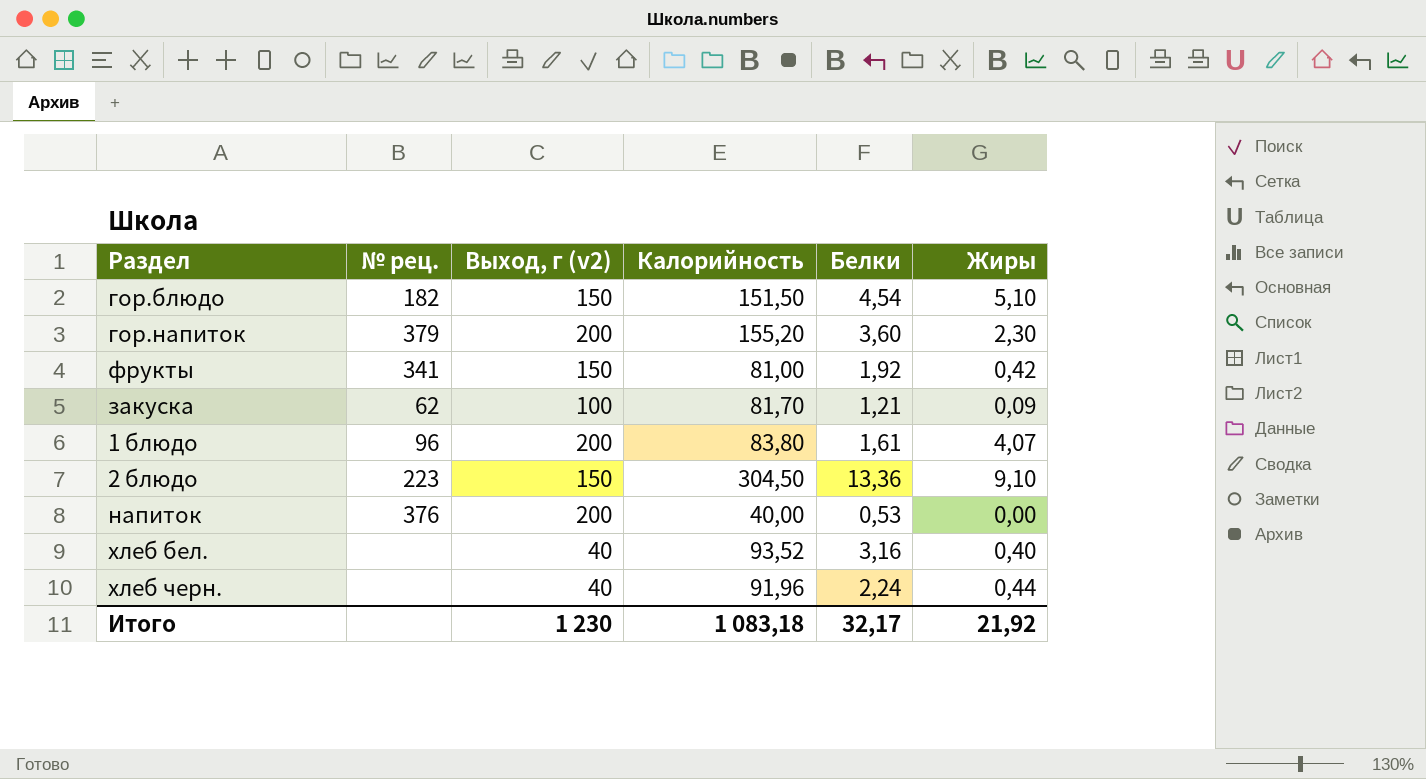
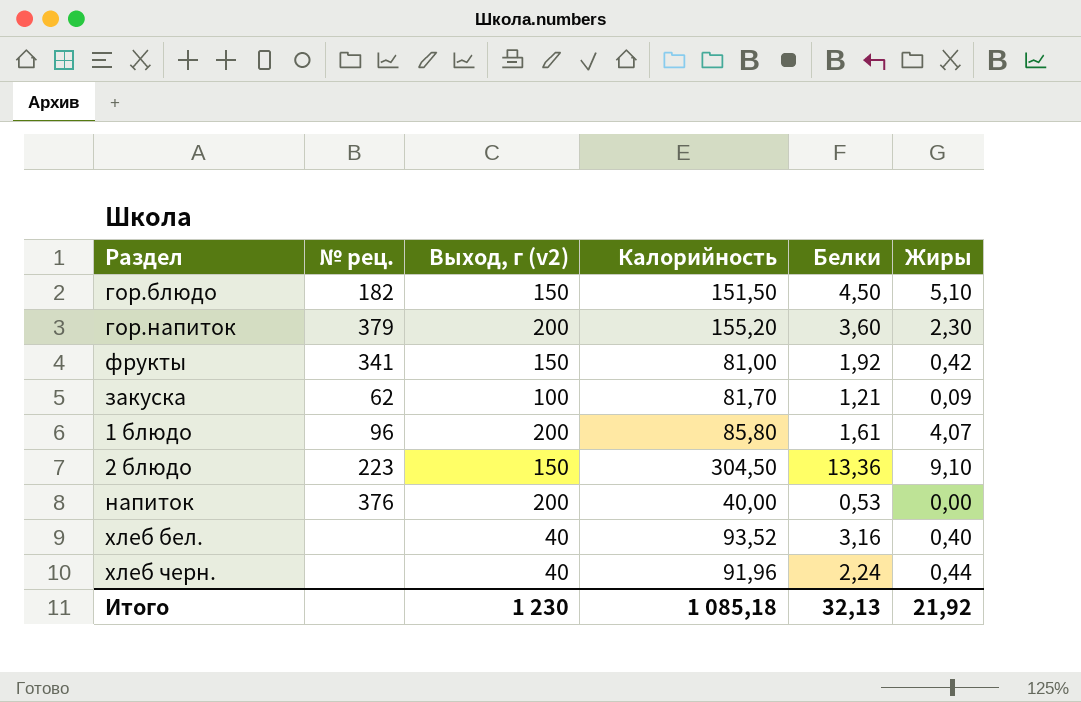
гор.блюдо | Белки: 4,54 -> 4,50
1 блюдо | Калорийность: 83,80 -> 85,80
Итого | Калорийность: 1 083,18 -> 1 085,18
Итого | Белки: 32,17 -> 32,13

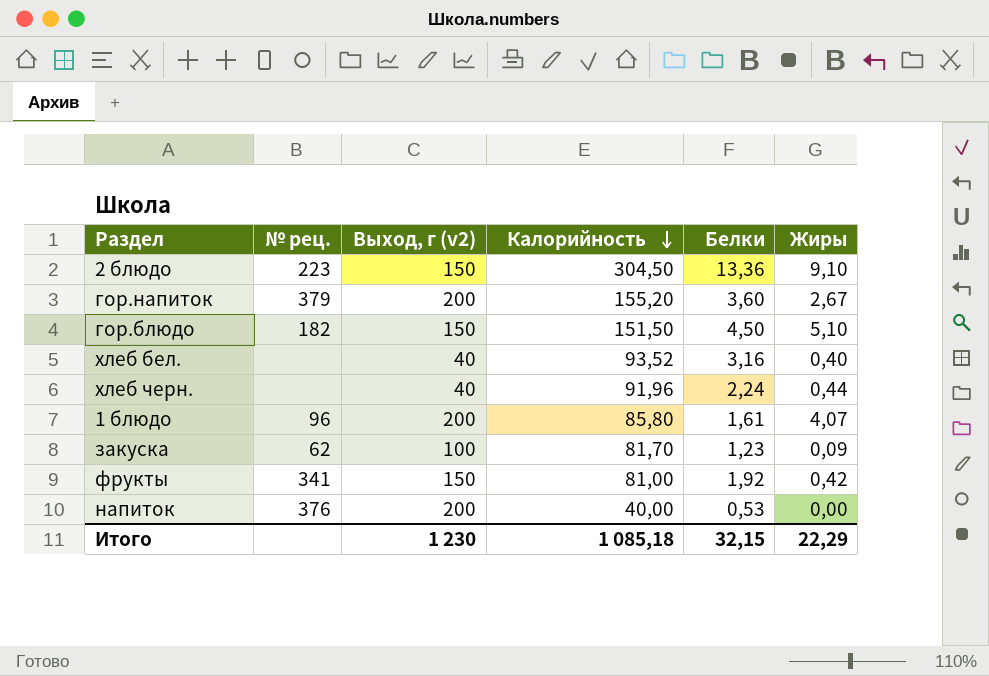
row order: none -> Калорийность descending
гор.напиток | Жиры: 2,30 -> 2,67
закуска | Белки: 1,21 -> 1,23
Итого | Белки: 32,13 -> 32,15
Итого | Жиры: 21,92 -> 22,29

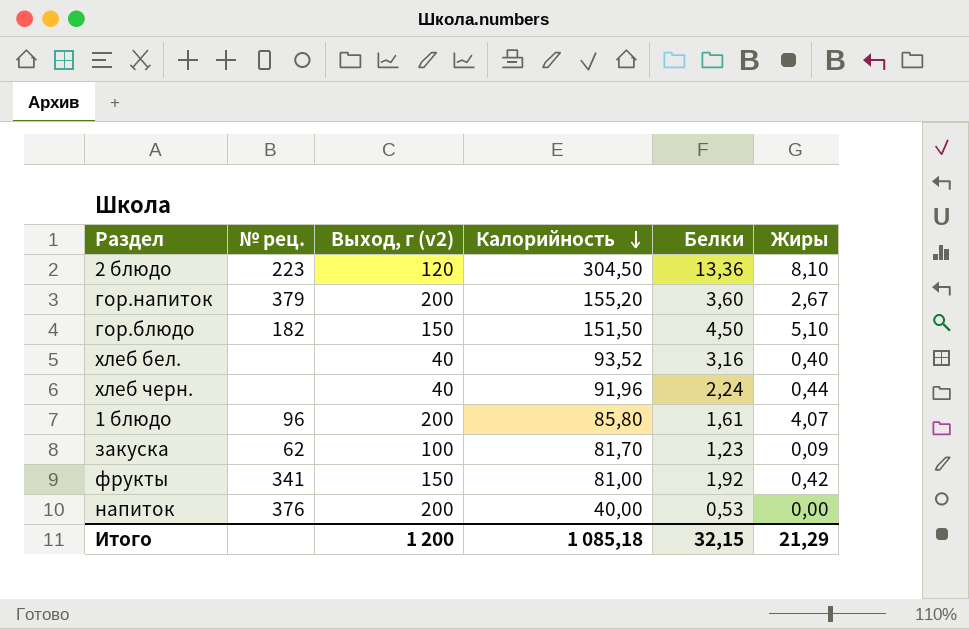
2 блюдо | Выход, г (v2): 150 -> 120
2 блюдо | Жиры: 9,10 -> 8,10
Итого | Выход, г (v2): 1 230 -> 1 200
Итого | Жиры: 22,29 -> 21,29

